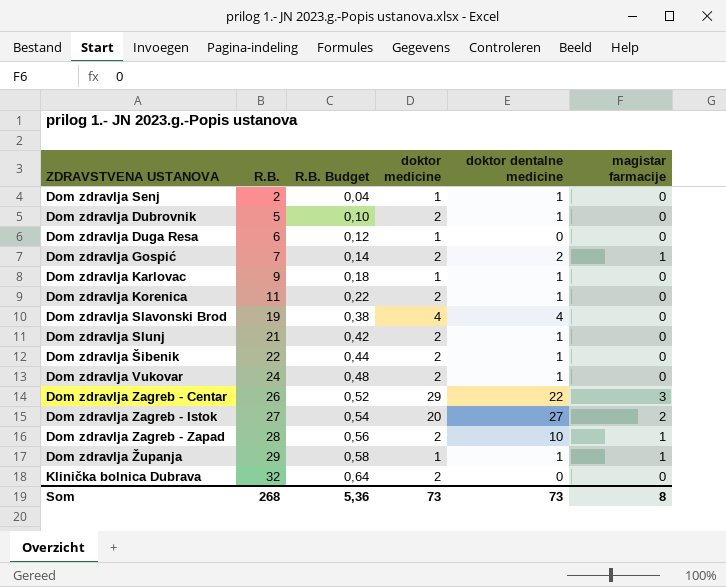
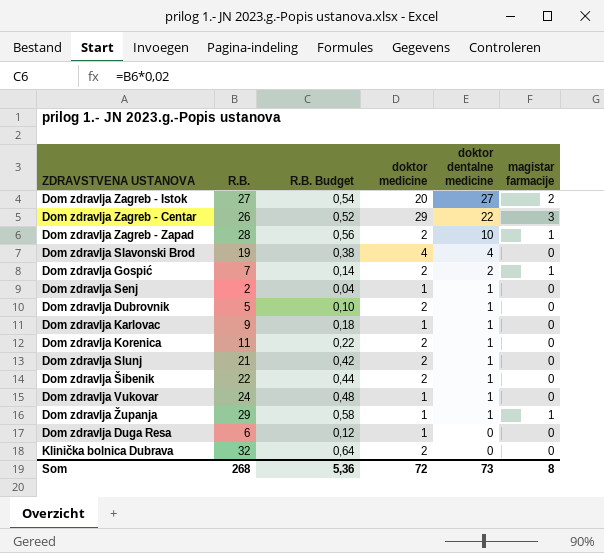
row order: R.B. ascending -> doktor dentalne medicine descending
Dom zdravlja Vukovar | doktor medicine: 2 -> 1
Som | doktor medicine: 73 -> 72

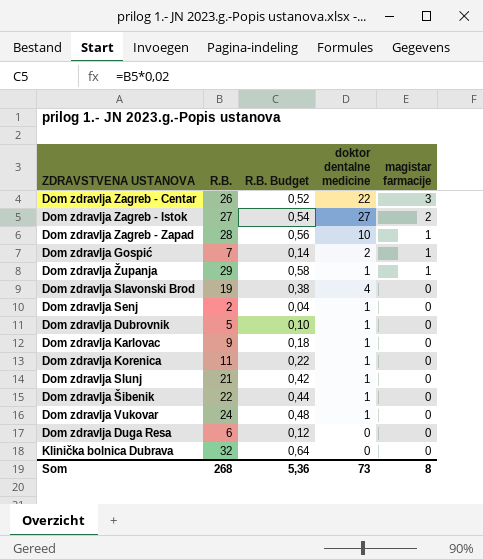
row order: doktor dentalne medicine descending -> magistar farmacije descending
column doktor medicine | position: 4 -> none

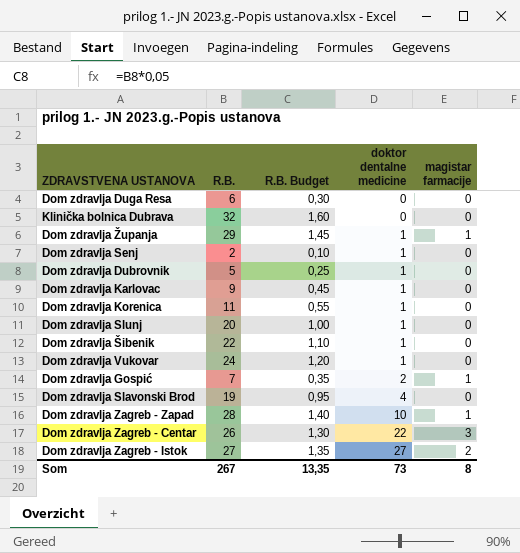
row order: magistar farmacije descending -> doktor dentalne medicine ascending
column R.B. Budget | formula: [R.B.] * 0,02 -> [R.B.] * 0,05
Dom zdravlja Slunj | R.B.: 21 -> 20
Som | R.B.: 268 -> 267
Som | R.B. Budget: 5,36 -> 13,35

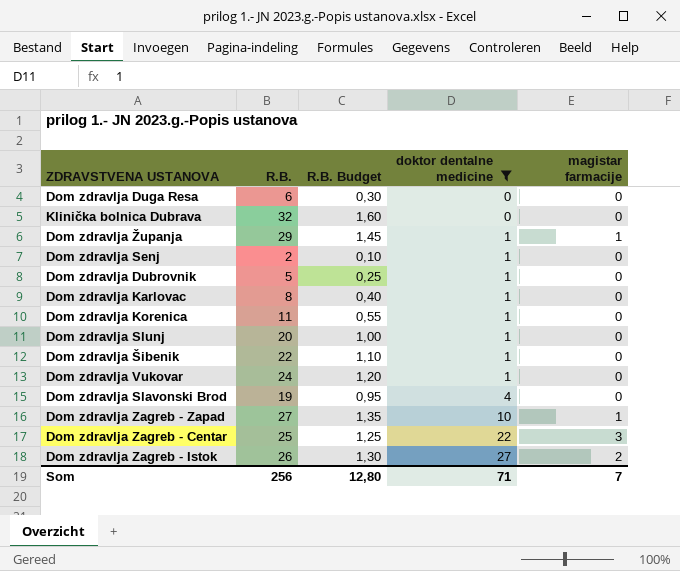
filter: none -> doktor dentalne medicine != 2
Dom zdravlja Karlovac | R.B.: 9 -> 8
Dom zdravlja Karlovac | R.B. Budget: 0,45 -> 0,40
Dom zdravlja Zagreb - Zapad | R.B.: 28 -> 27
Dom zdravlja Zagreb - Zapad | R.B. Budget: 1,40 -> 1,35
Dom zdravlja Zagreb - Centar | R.B.: 26 -> 25
Dom zdravlja Zagreb - Centar | R.B. Budget: 1,30 -> 1,25
Dom zdravlja Zagreb - Istok | R.B.: 27 -> 26
Dom zdravlja Zagreb - Istok | R.B. Budget: 1,35 -> 1,30
Som | R.B.: 267 -> 256
Som | R.B. Budget: 13,35 -> 12,80
Som | doktor dentalne medicine: 73 -> 71
Som | magistar farmacije: 8 -> 7

